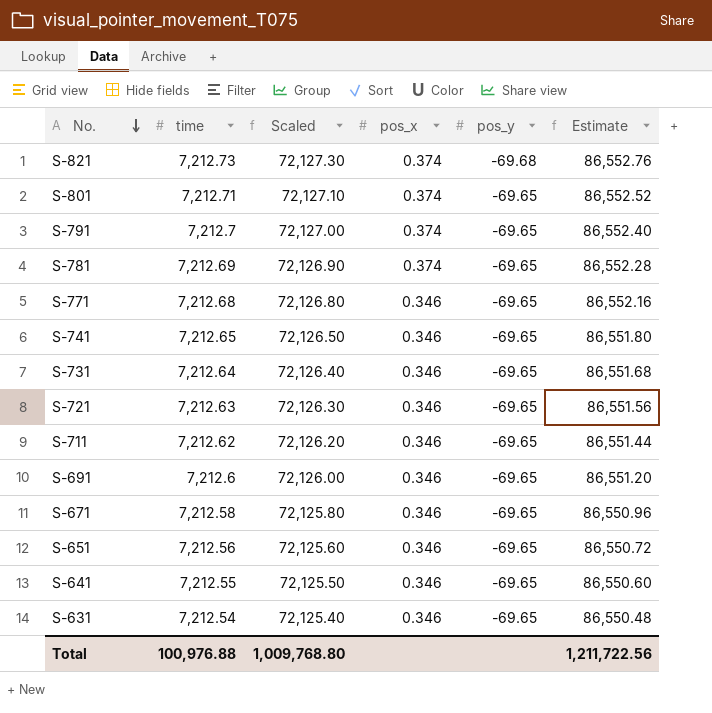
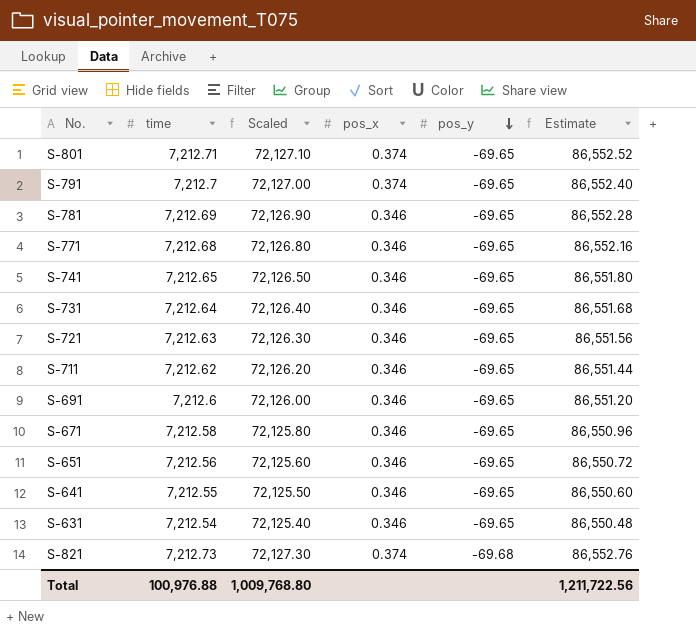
row order: No. descending -> pos_y descending
S-781 | pos_x: 0.374 -> 0.346

